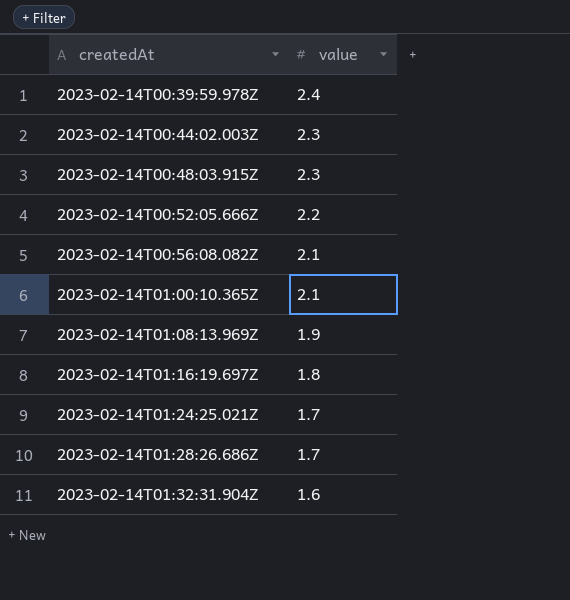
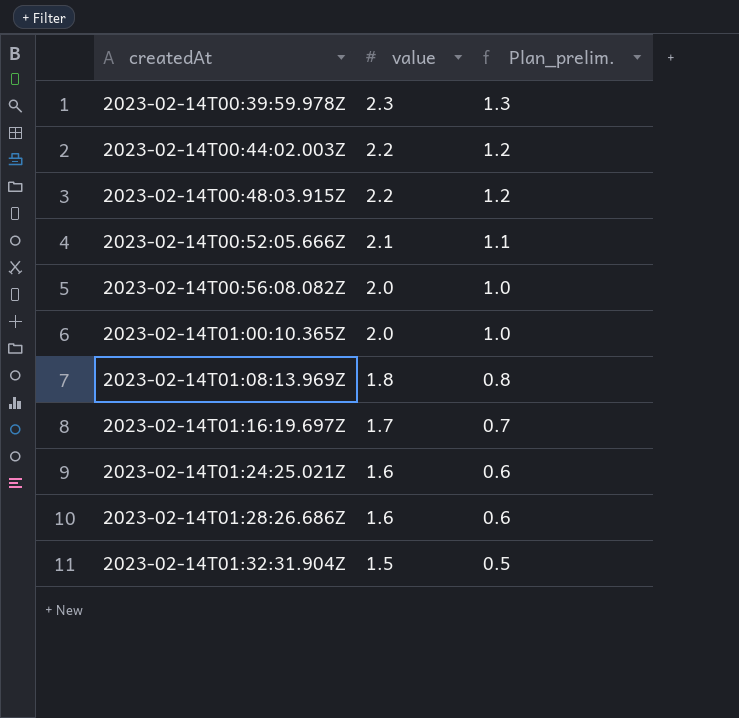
column Plan_prelim. | formula: none -> [value] - 1
2023-02-14T00:39:59.978Z | value: 2.4 -> 2.3
2023-02-14T00:44:02.003Z | value: 2.3 -> 2.2
2023-02-14T00:48:03.915Z | value: 2.3 -> 2.2
2023-02-14T00:52:05.666Z | value: 2.2 -> 2.1
2023-02-14T00:56:08.082Z | value: 2.1 -> 2.0
2023-02-14T01:00:10.365Z | value: 2.1 -> 2.0
2023-02-14T01:08:13.969Z | value: 1.9 -> 1.8
2023-02-14T01:16:19.697Z | value: 1.8 -> 1.7
2023-02-14T01:24:25.021Z | value: 1.7 -> 1.6
2023-02-14T01:28:26.686Z | value: 1.7 -> 1.6
2023-02-14T01:32:31.904Z | value: 1.6 -> 1.5

